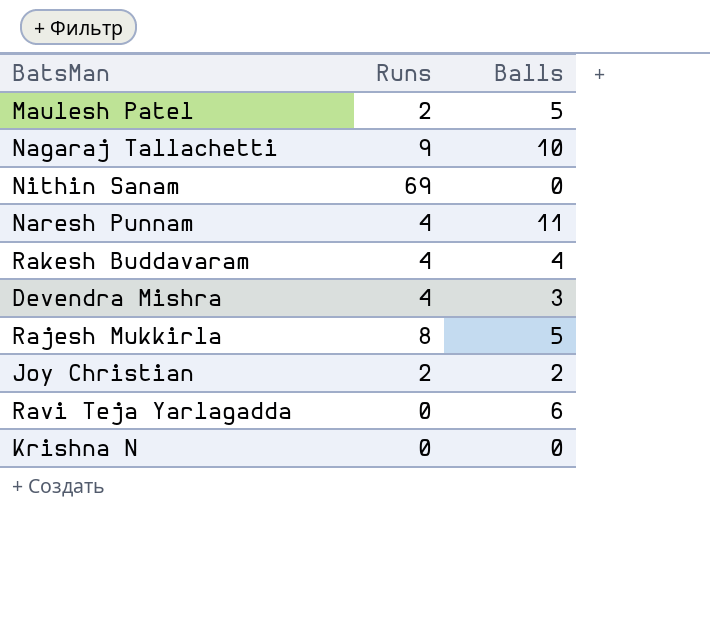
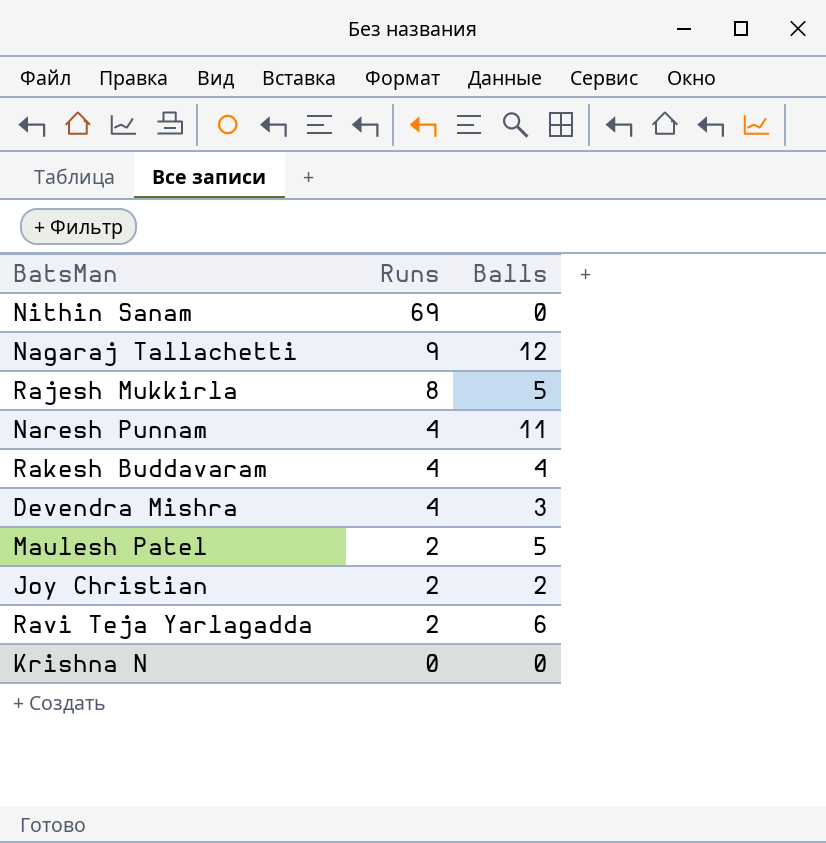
row order: none -> Runs descending
Nagaraj Tallachetti | Balls: 10 -> 12
Ravi Teja Yarlagadda | Runs: 0 -> 2

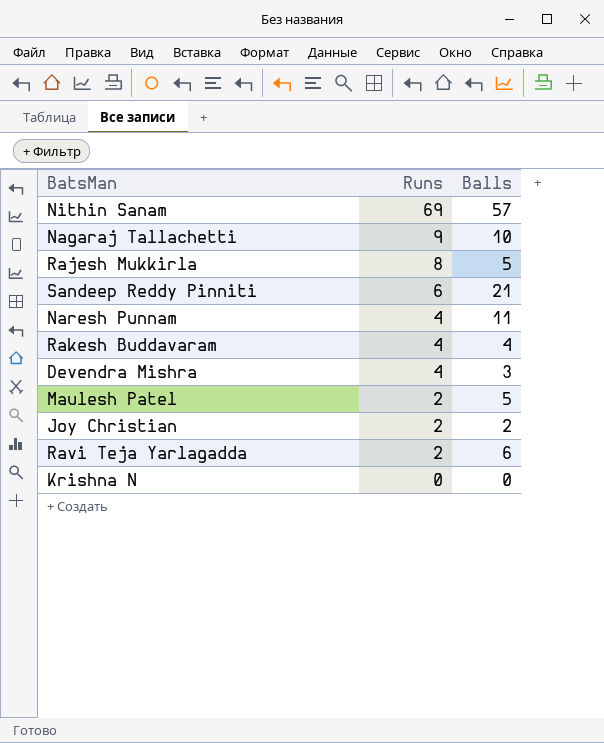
Nithin Sanam | Balls: 0 -> 57
Nagaraj Tallachetti | Balls: 12 -> 10
row Sandeep Reddy Pinniti: none -> 6 | 21

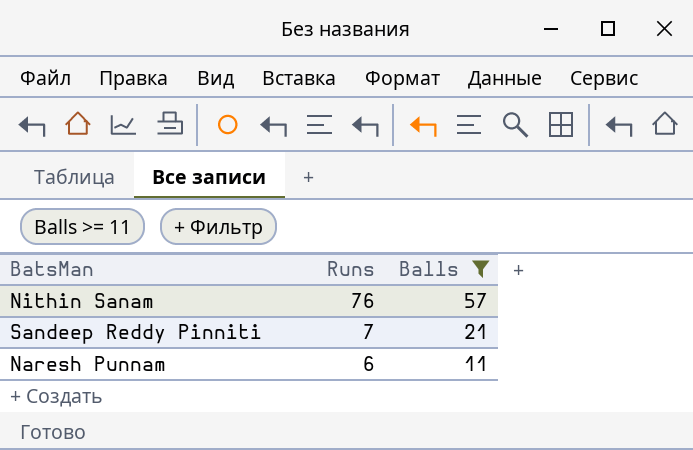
filter: none -> Balls >= 11
Nithin Sanam | Runs: 69 -> 76
Sandeep Reddy Pinniti | Runs: 6 -> 7
Naresh Punnam | Runs: 4 -> 6

